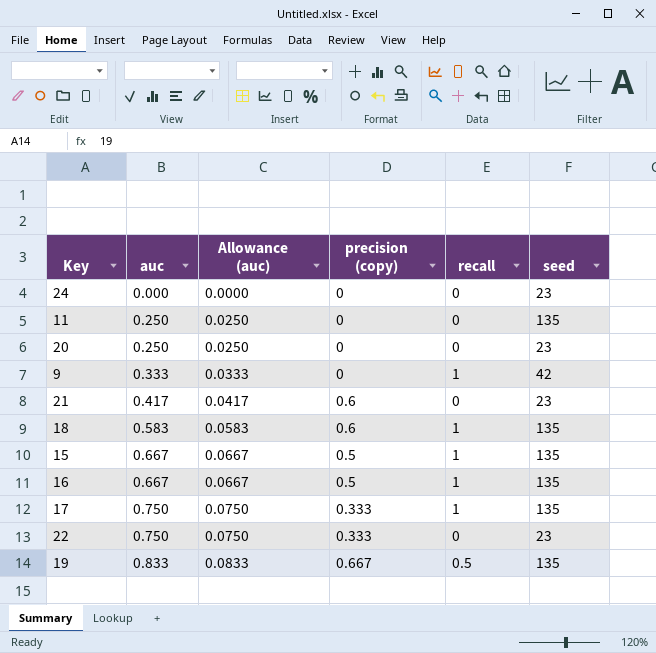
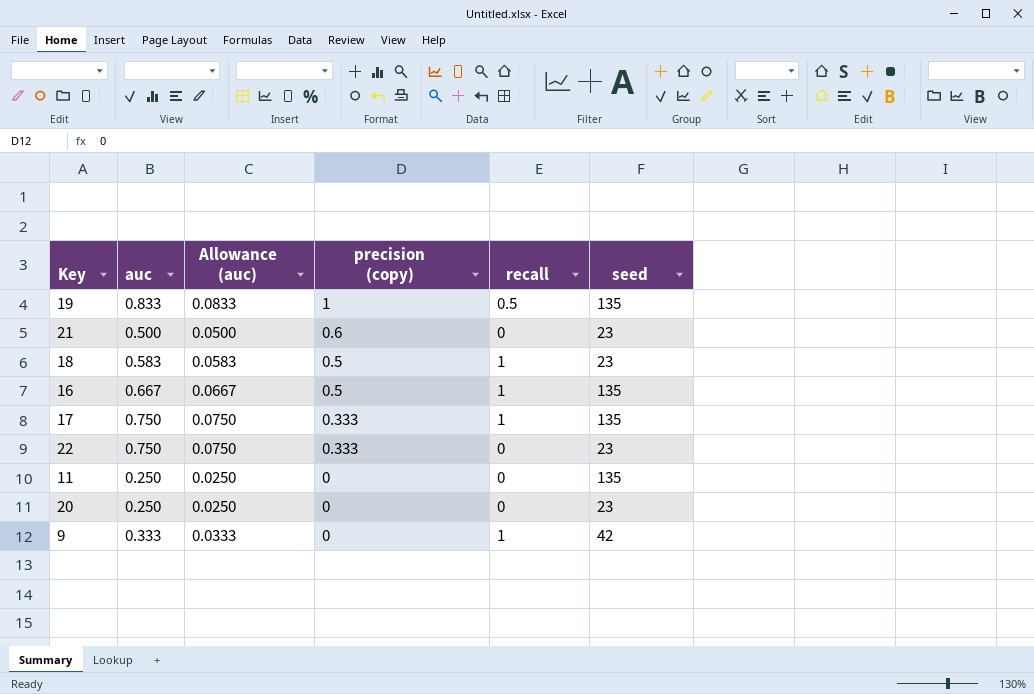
row order: auc ascending -> precision (copy) descending
row 24: 0.000 | 0.0000 | 0 | 0 | 23 -> none
row 15: 0.667 | 0.0667 | 0.5 | 1 | 135 -> none
19 | precision (copy): 0.667 -> 1
21 | auc: 0.417 -> 0.500
21 | Allowance (auc): 0.0417 -> 0.0500
18 | precision (copy): 0.6 -> 0.5
18 | seed: 135 -> 23

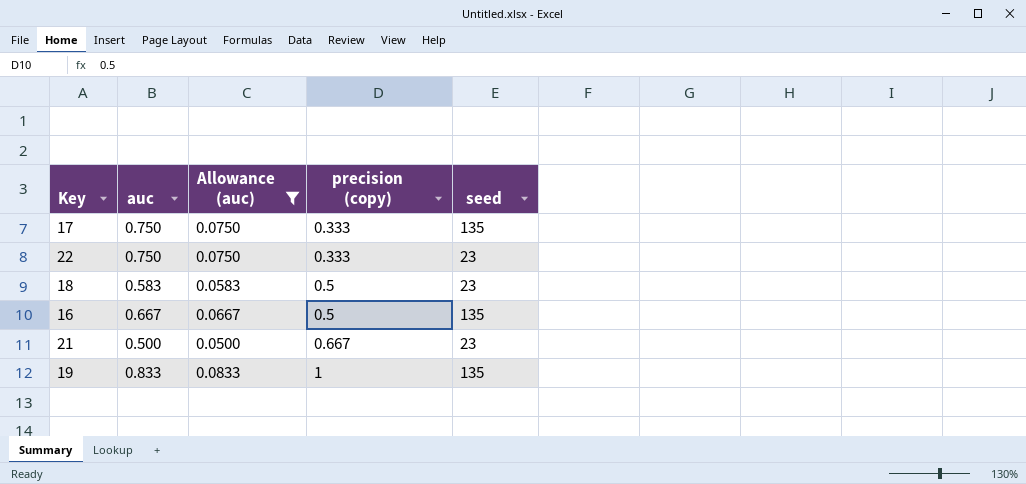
filter: none -> Allowance (auc) >= 0.0500
row order: precision (copy) descending -> precision (copy) ascending
column recall | position: 5 -> none
21 | precision (copy): 0.6 -> 0.667

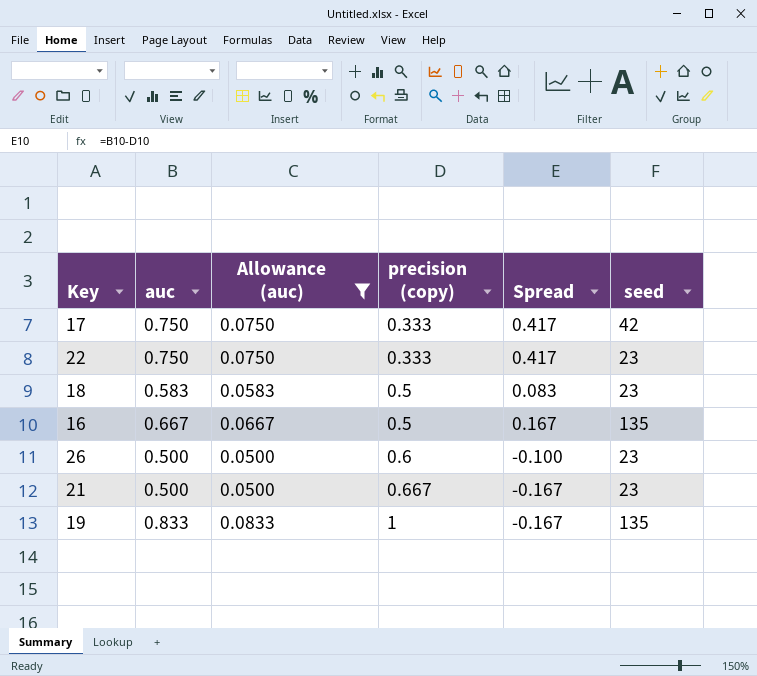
column Spread | formula: none -> [auc] - [precision (copy)]
17 | seed: 135 -> 42
row 26: none -> 0.500 | 0.0500 | 0.6 | -0.100 | 23

